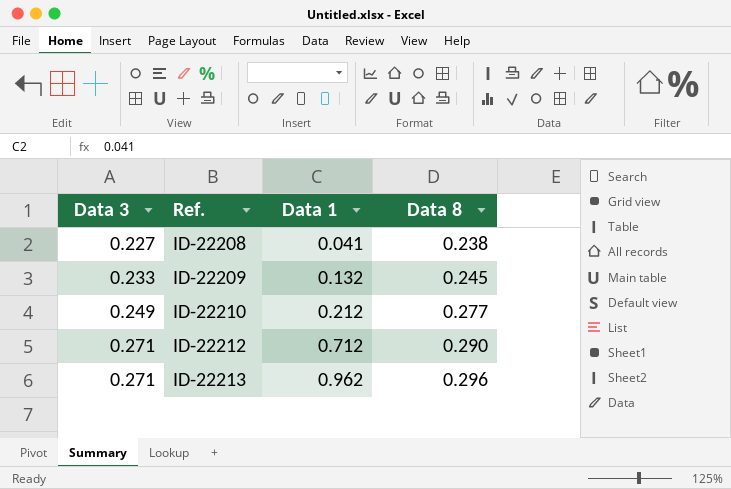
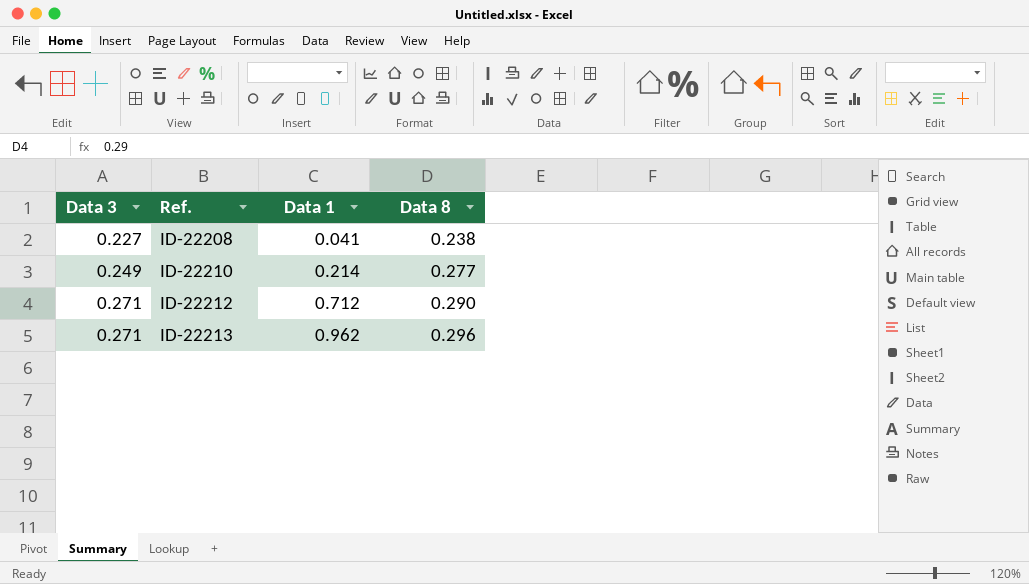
row ID-22209: 0.233 | 0.132 | 0.245 -> none
ID-22210 | Data 1: 0.212 -> 0.214

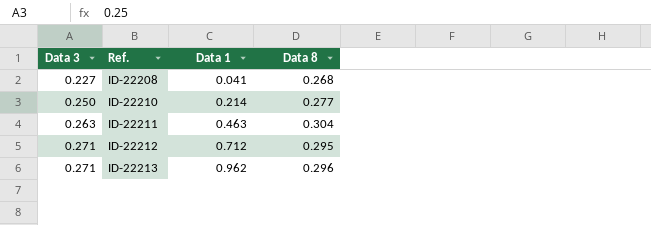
ID-22208 | Data 8: 0.238 -> 0.268
ID-22210 | Data 3: 0.249 -> 0.250
row ID-22211: none -> 0.263 | 0.463 | 0.304
ID-22212 | Data 8: 0.290 -> 0.295

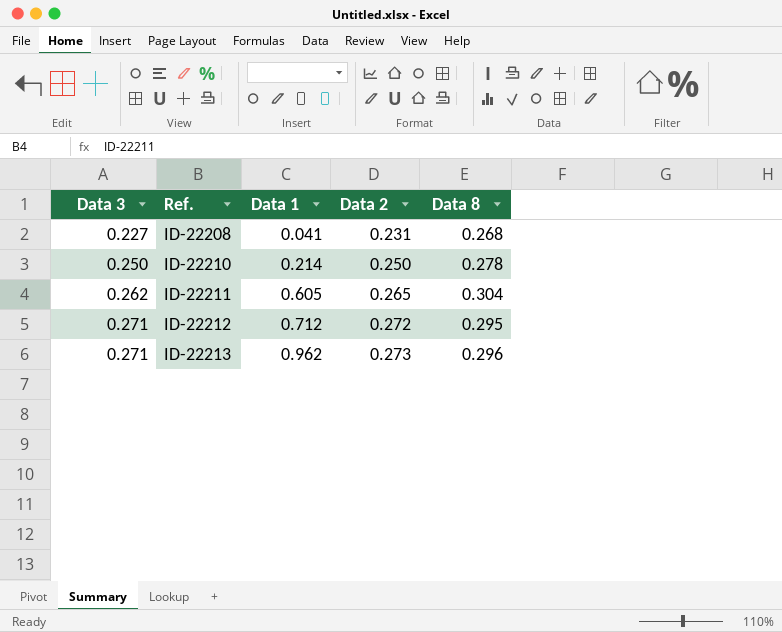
column Data 2 | position: none -> 4
ID-22210 | Data 8: 0.277 -> 0.278
ID-22211 | Data 3: 0.263 -> 0.262
ID-22211 | Data 1: 0.463 -> 0.605

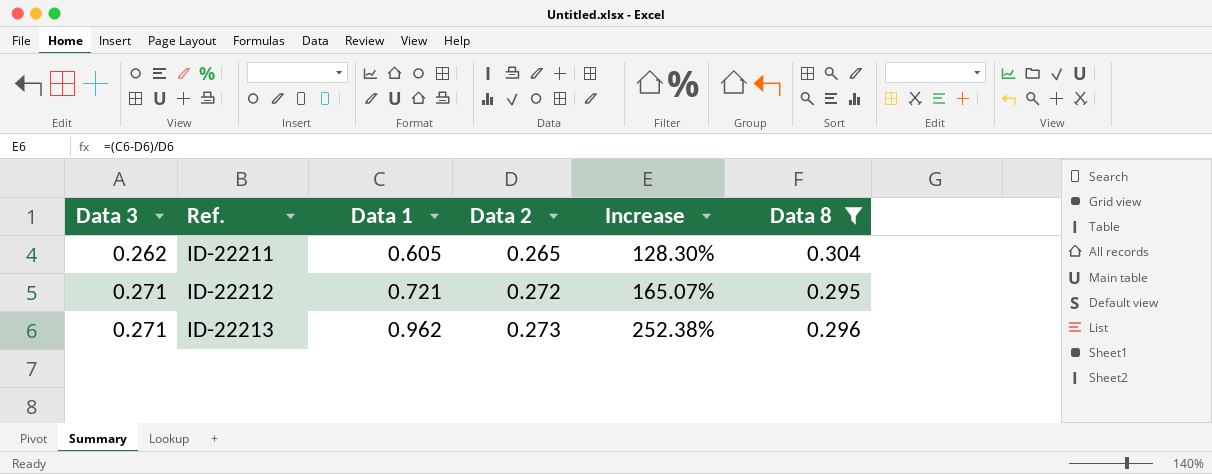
filter: none -> Data 8 >= 0.295
column Increase | formula: none -> ([Data 1] - [Data 2]) / [Data 2]
ID-22212 | Data 1: 0.712 -> 0.721

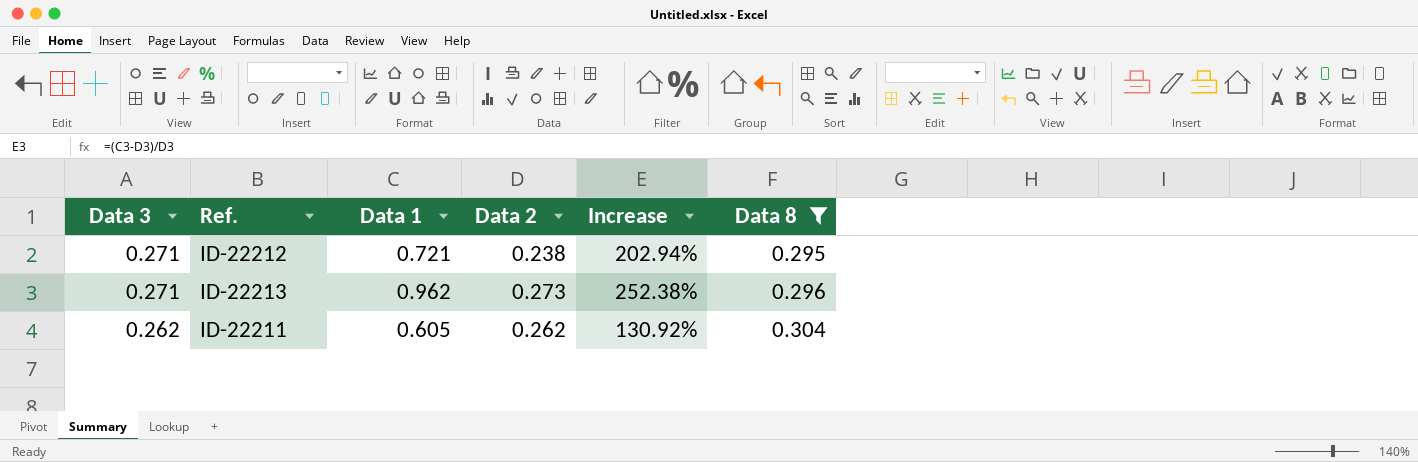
row order: Data 3 ascending -> Data 3 descending
ID-22212 | Data 2: 0.272 -> 0.238
ID-22212 | Increase: 165.07% -> 202.94%
ID-22211 | Data 2: 0.265 -> 0.262
ID-22211 | Increase: 128.30% -> 130.92%

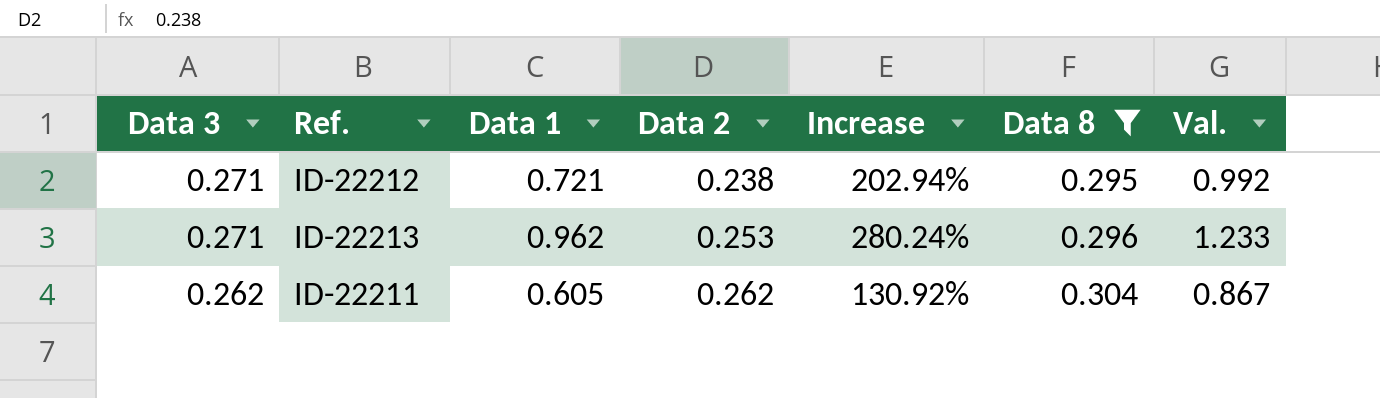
column Val. | formula: none -> [Data 3] + [Data 1]
ID-22213 | Data 2: 0.273 -> 0.253
ID-22213 | Increase: 252.38% -> 280.24%

